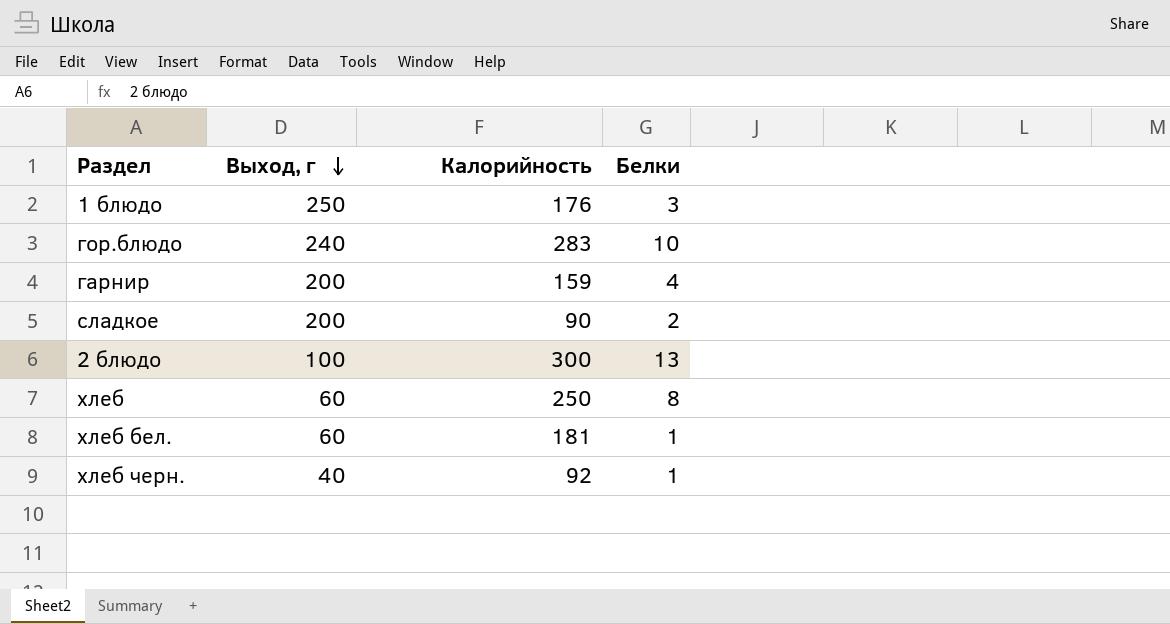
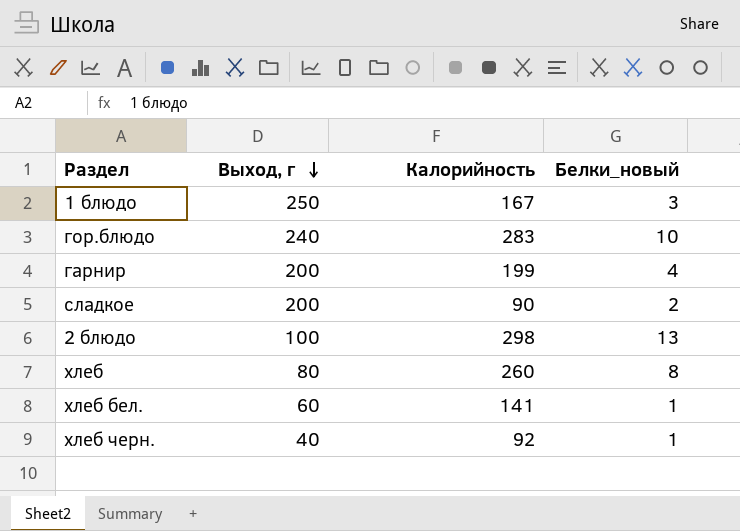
column name: Белки -> Белки_новый
1 блюдо | Калорийность: 176 -> 167
гарнир | Калорийность: 159 -> 199
2 блюдо | Калорийность: 300 -> 298
хлеб | Выход, г: 60 -> 80
хлеб | Калорийность: 250 -> 260
хлеб бел. | Калорийность: 181 -> 141

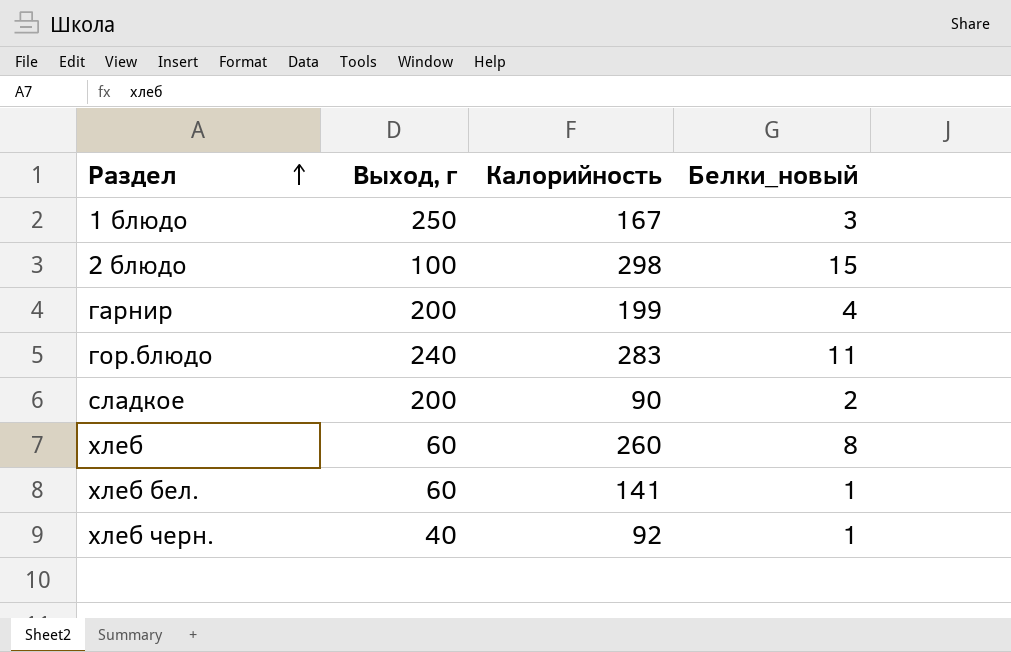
row order: Выход, г descending -> Раздел ascending
2 блюдо | Белки_новый: 13 -> 15
гор.блюдо | Белки_новый: 10 -> 11
хлеб | Выход, г: 80 -> 60

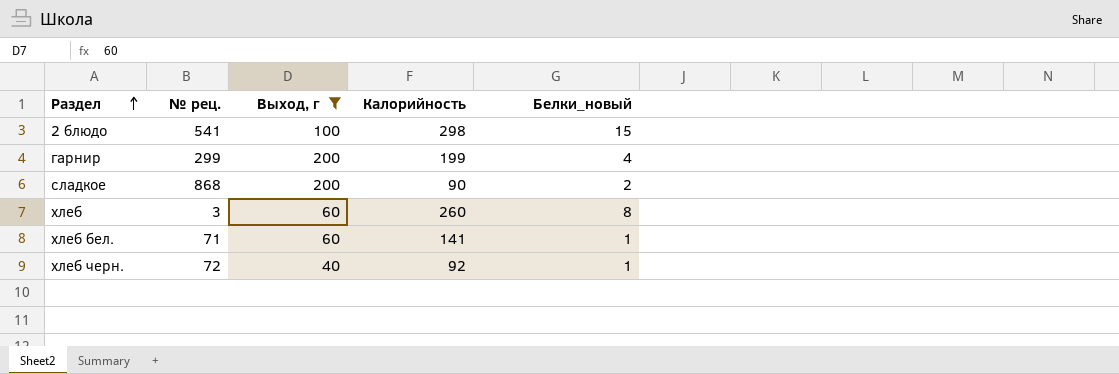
filter: none -> Выход, г <= 200
column № рец. | position: none -> 2

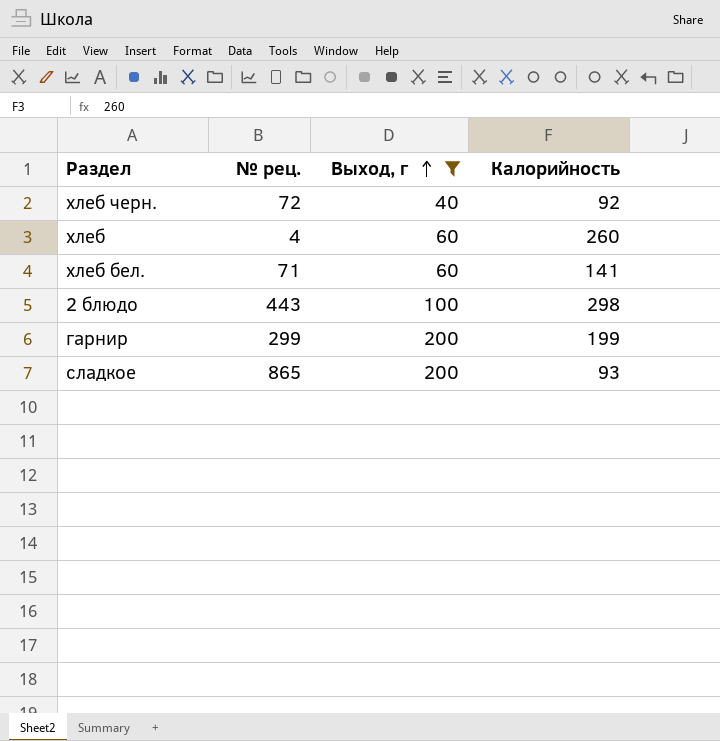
row order: Раздел ascending -> Выход, г ascending
column Белки_новый | position: 5 -> none
хлеб | № рец.: 3 -> 4
2 блюдо | № рец.: 541 -> 443
сладкое | № рец.: 868 -> 865
сладкое | Калорийность: 90 -> 93

